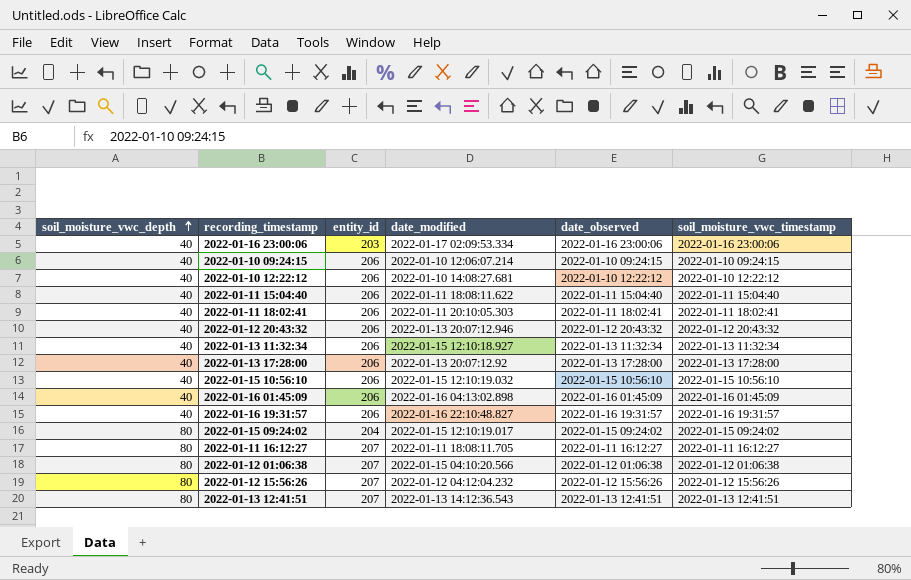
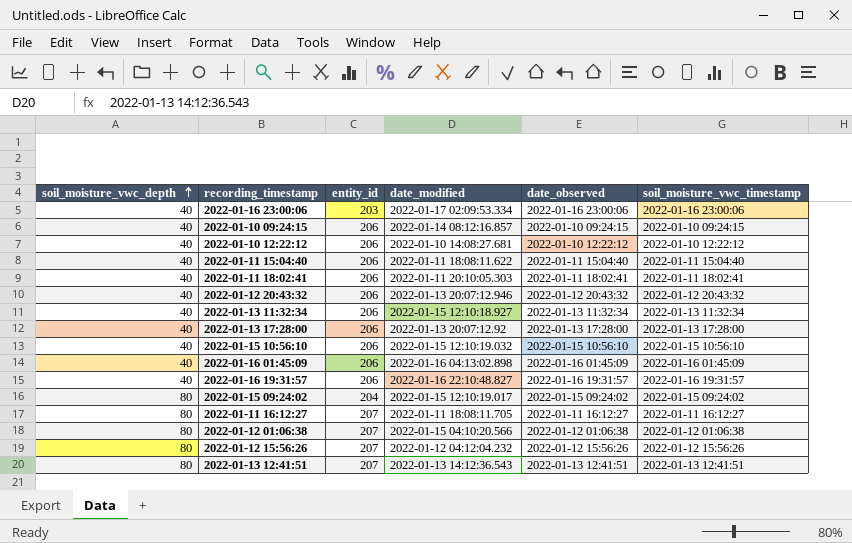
2022-01-10 09:24:15 | date_modified: 2022-01-10 12:06:07.214 -> 2022-01-14 08:12:16.857

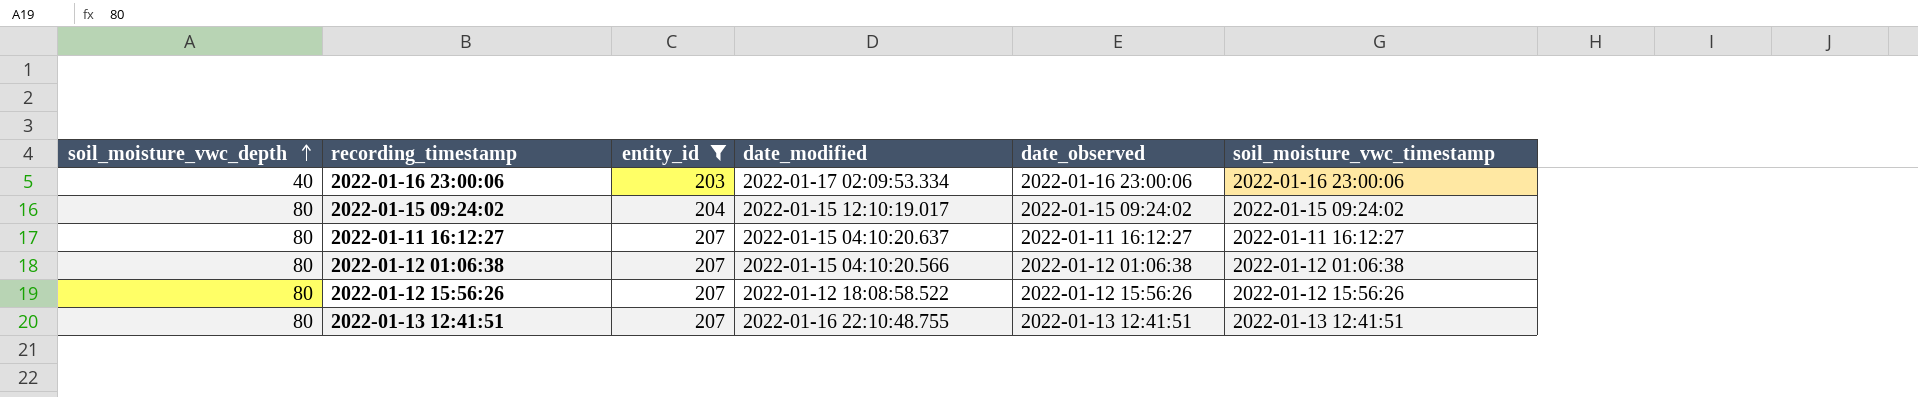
filter: none -> entity_id != 206
2022-01-11 16:12:27 | date_modified: 2022-01-11 18:08:11.705 -> 2022-01-15 04:10:20.637
2022-01-12 15:56:26 | date_modified: 2022-01-12 04:12:04.232 -> 2022-01-12 18:08:58.522
2022-01-13 12:41:51 | date_modified: 2022-01-13 14:12:36.543 -> 2022-01-16 22:10:48.755

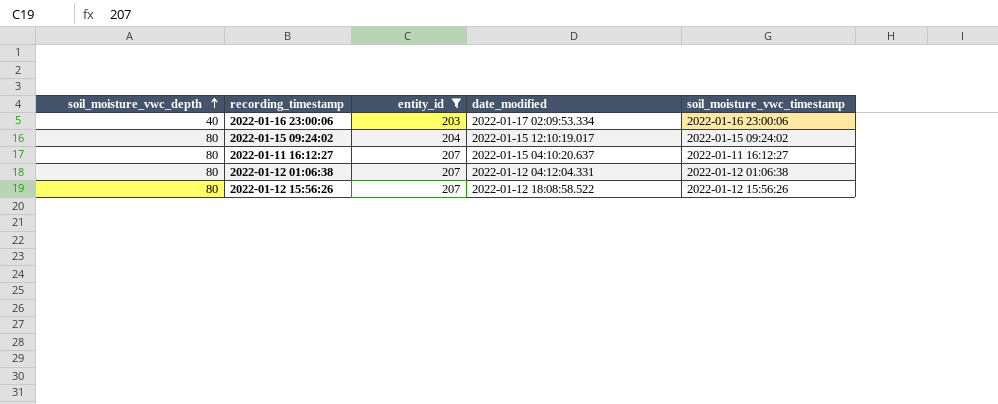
column date_observed | position: 5 -> none
row 2022-01-13 12:41:51: 80 | 207 | 2022-01-16 22:10:48.755 | 2022-01-13 12:41:51 | 2022-01-13 12:41:51 -> none
2022-01-12 01:06:38 | date_modified: 2022-01-15 04:10:20.566 -> 2022-01-12 04:12:04.331

